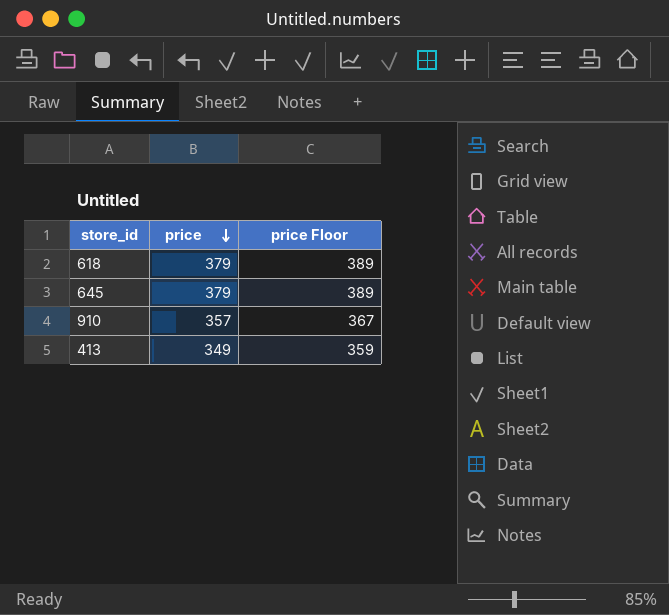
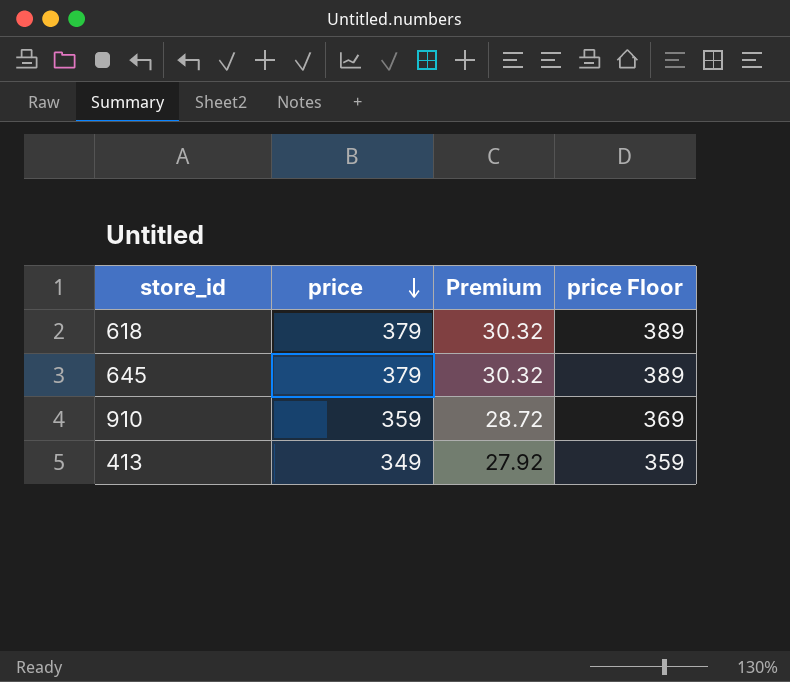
column Premium | formula: none -> [price] * 0.08
910 | price: 357 -> 359
910 | price Floor: 367 -> 369

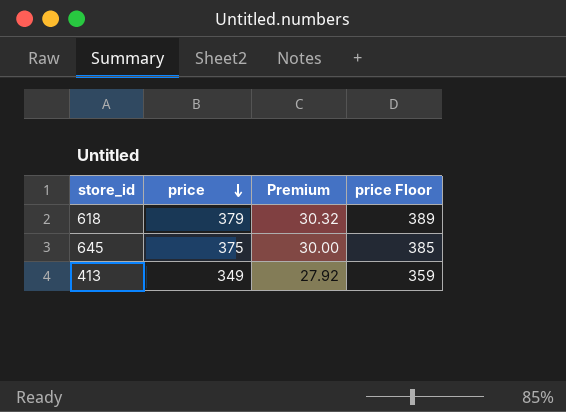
row 910: 359 | 28.72 | 369 -> none
645 | price: 379 -> 375
645 | Premium: 30.32 -> 30.00
645 | price Floor: 389 -> 385

